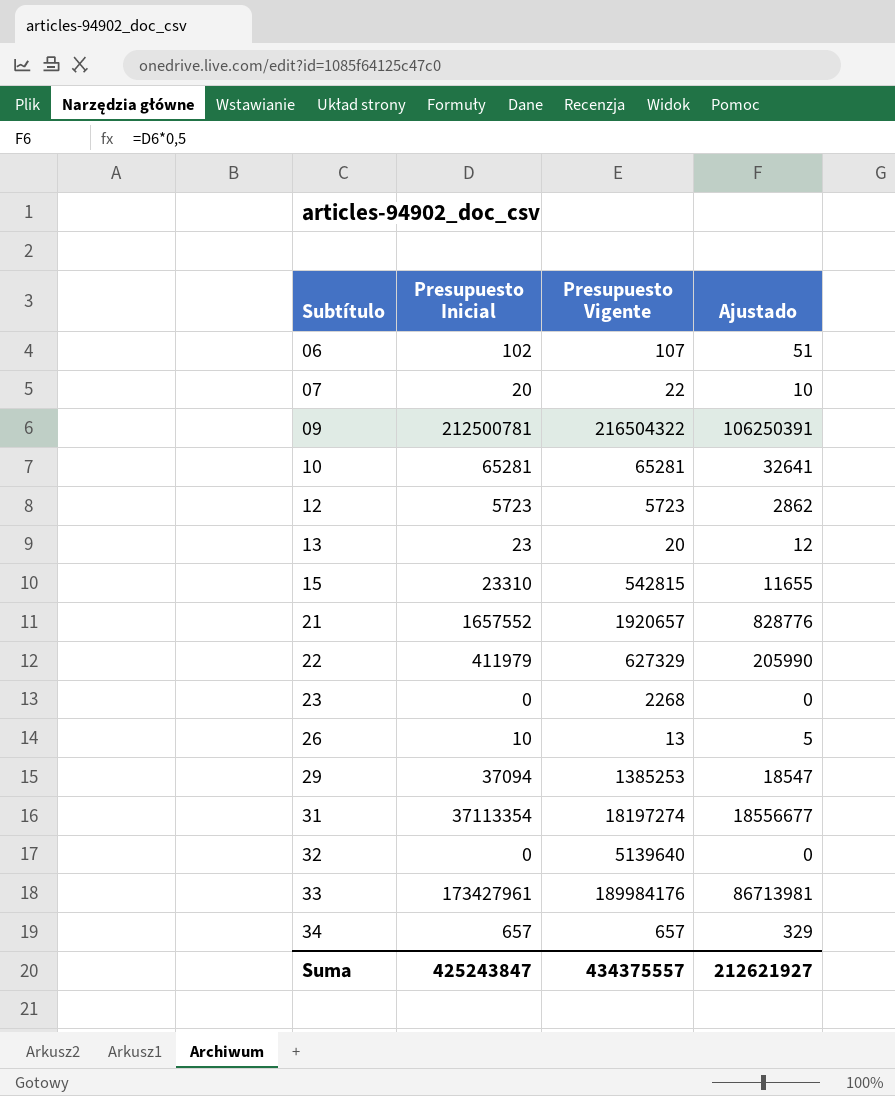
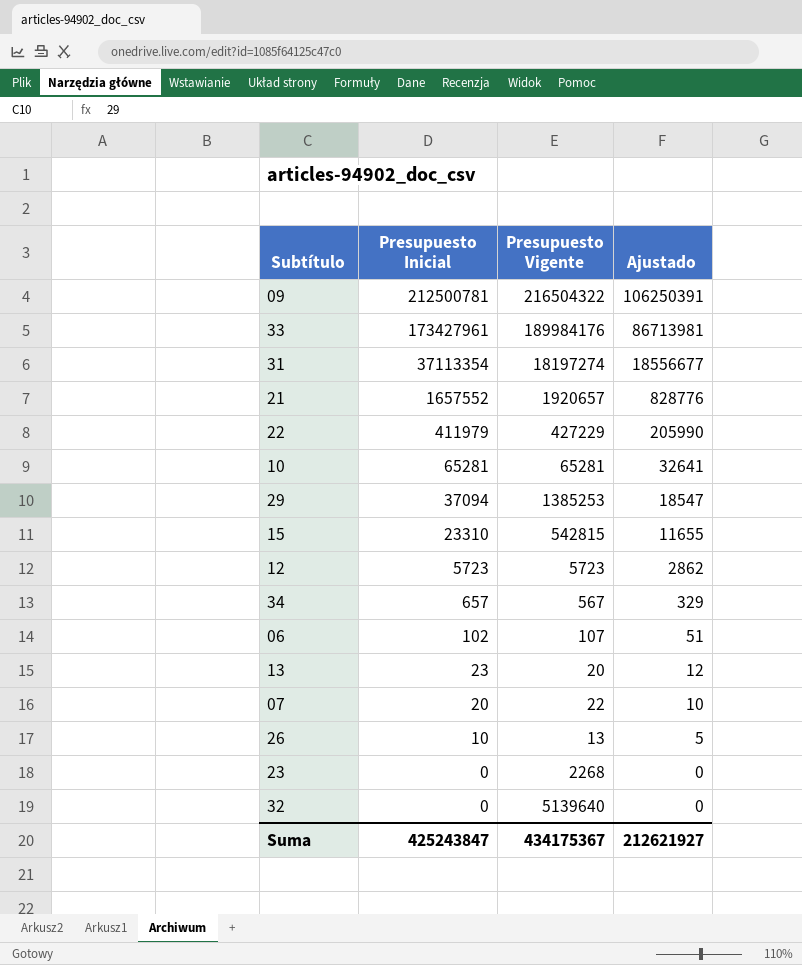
row order: Subtítulo ascending -> Presupuesto Inicial descending
22 | Presupuesto Vigente: 627329 -> 427229
34 | Presupuesto Vigente: 657 -> 567
Suma | Presupuesto Vigente: 434375557 -> 434175367

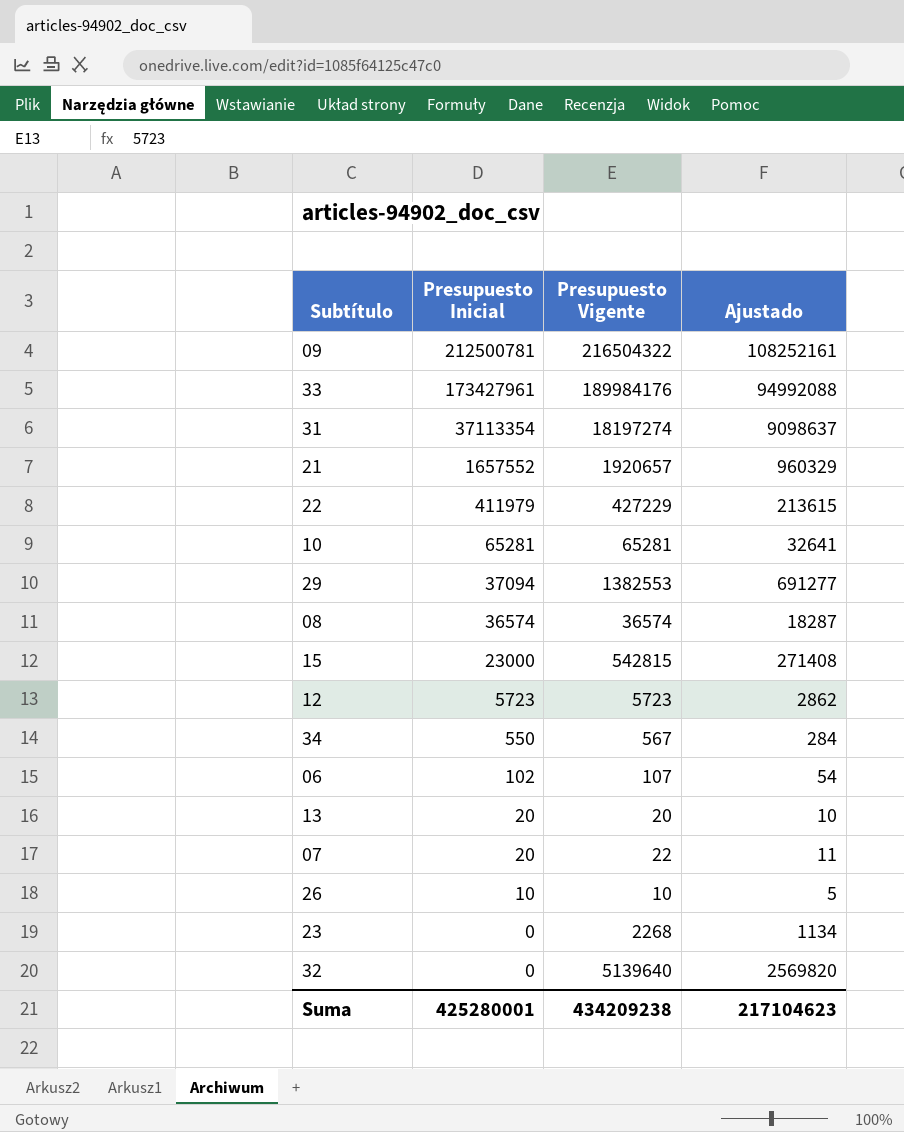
column Ajustado | formula: [Presupuesto Inicial] * 0,5 -> [Presupuesto Vigente] * 0,5
29 | Presupuesto Vigente: 1385253 -> 1382553
row 08: none -> 36574 | 36574 | 18287
15 | Presupuesto Inicial: 23310 -> 23000
34 | Presupuesto Inicial: 657 -> 550
13 | Presupuesto Inicial: 23 -> 20
26 | Presupuesto Vigente: 13 -> 10
Suma | Presupuesto Inicial: 425243847 -> 425280001
Suma | Presupuesto Vigente: 434175367 -> 434209238
Suma | Ajustado: 212621927 -> 217104623

